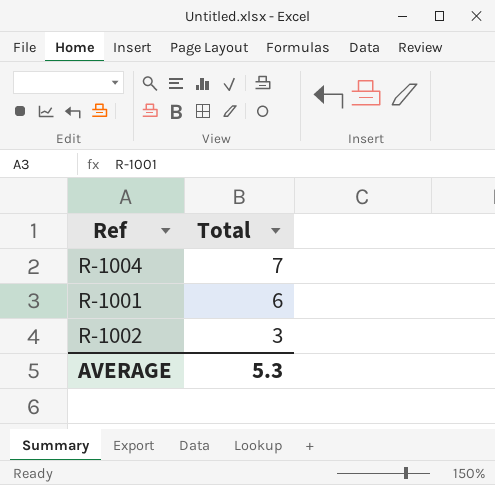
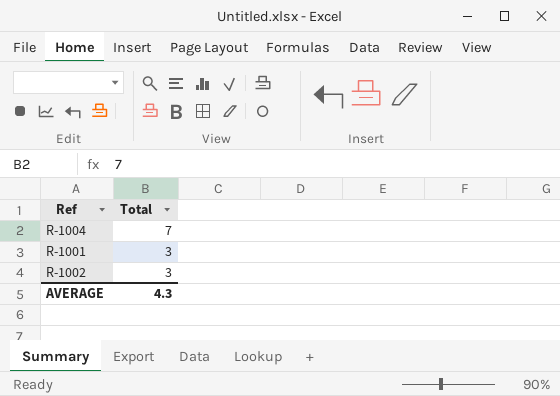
R-1001 | Total: 6 -> 3
AVERAGE | Total: 5.3 -> 4.3

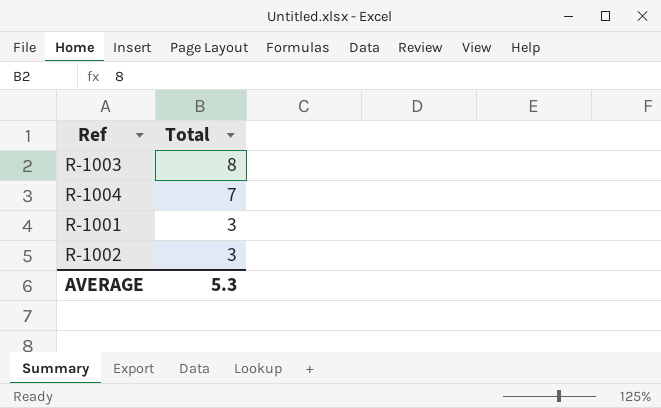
row R-1003: none -> 8
AVERAGE | Total: 4.3 -> 5.3

